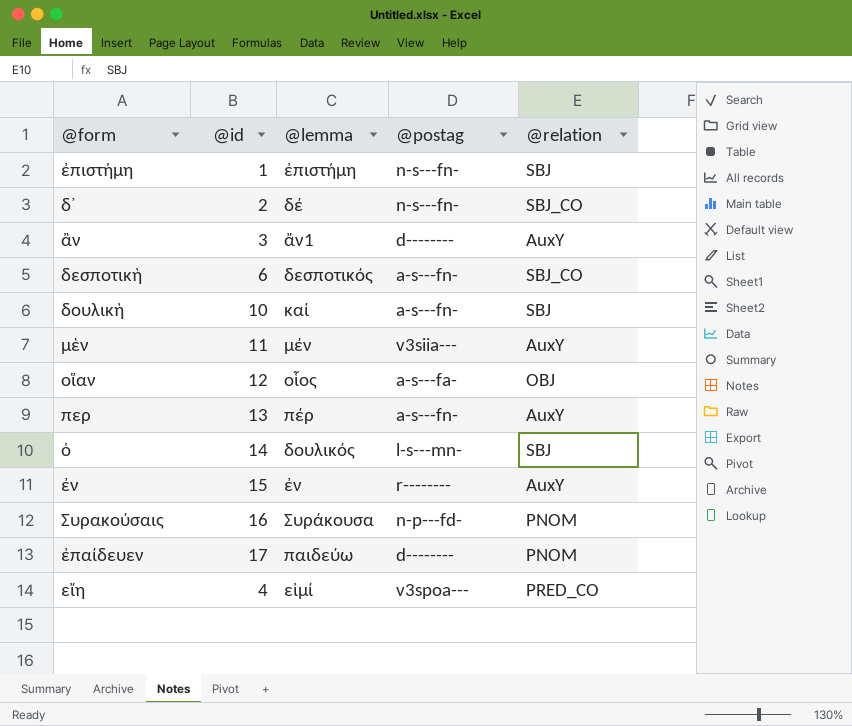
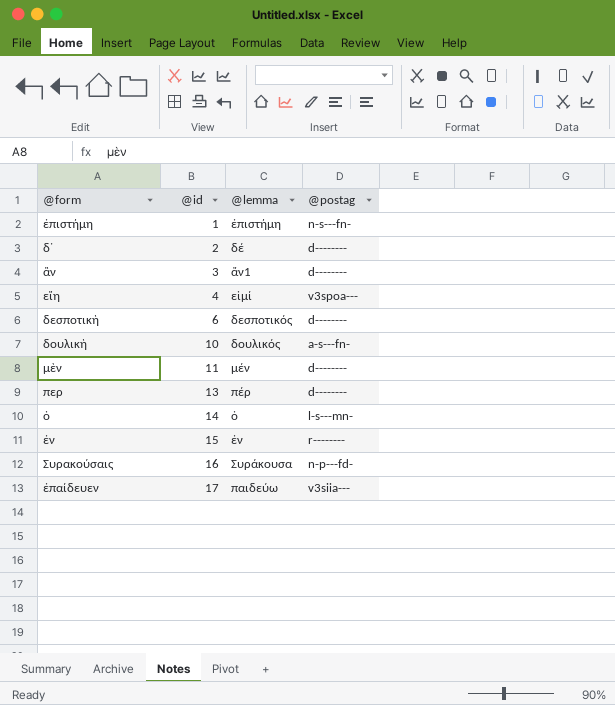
row order: none -> @id ascending
column @relation | position: 5 -> none
row οἵαν: 12 | οἷος | a-s---fa- | OBJ -> none
δ᾽ | @postag: n-s---fn- -> d--------
δεσποτικὴ | @postag: a-s---fn- -> d--------
δουλικὴ | @lemma: καί -> δουλικός
μὲν | @postag: v3siia--- -> d--------
περ | @postag: a-s---fn- -> d--------
ὁ | @lemma: δουλικός -> ὁ
ἐπαίδευεν | @postag: d-------- -> v3siia---

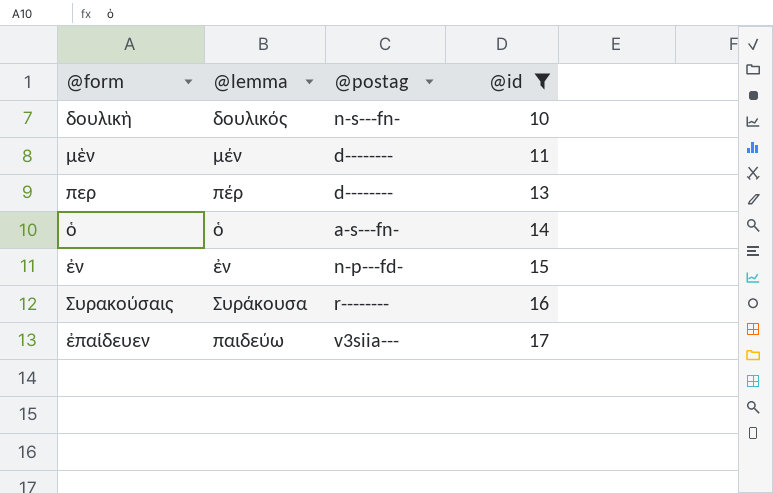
filter: none -> @id >= 10
column @id | position: 2 -> 4
δουλικὴ | @postag: a-s---fn- -> n-s---fn-
ὁ | @postag: l-s---mn- -> a-s---fn-
ἐν | @postag: r-------- -> n-p---fd-
Συρακούσαις | @postag: n-p---fd- -> r--------

